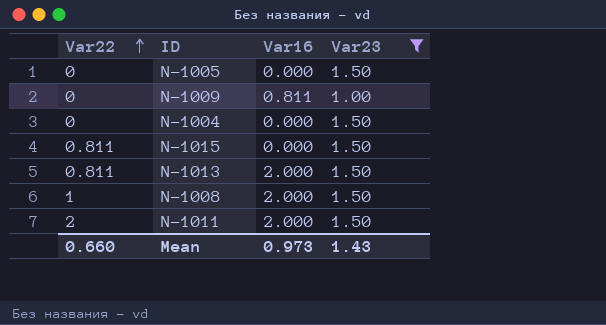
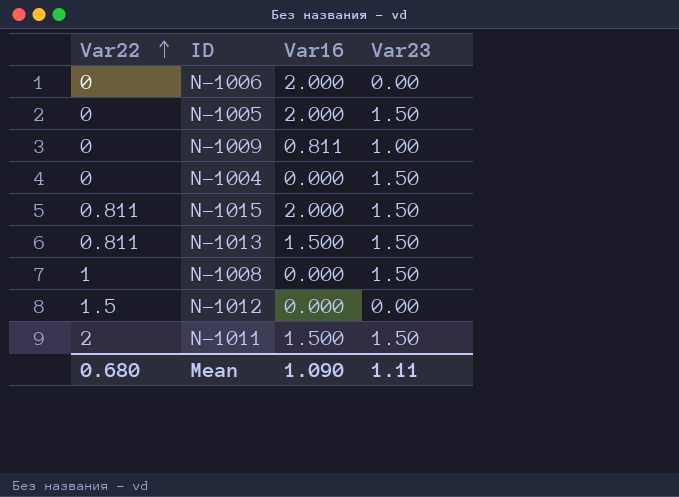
filter: Var23 != 0.00 -> none
N-1005 | Var16: 0.000 -> 2.000
N-1015 | Var16: 0.000 -> 2.000
N-1013 | Var16: 2.000 -> 1.500
N-1008 | Var16: 2.000 -> 0.000
N-1011 | Var16: 2.000 -> 1.500
Mean | Var22: 0.660 -> 0.680
Mean | Var16: 0.973 -> 1.090
Mean | Var23: 1.43 -> 1.11

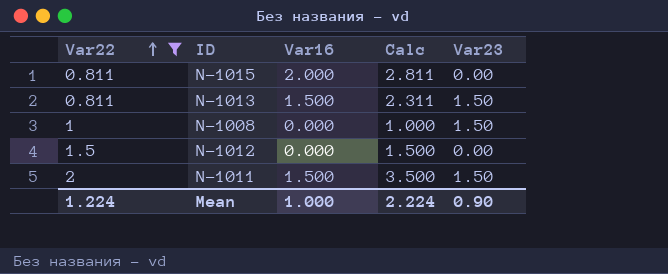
filter: none -> Var22 != 0
column Calc | formula: none -> [Var22] + [Var16]
N-1015 | Var23: 1.50 -> 0.00
Mean | Var22: 0.680 -> 1.224
Mean | Var16: 1.090 -> 1.000
Mean | Var23: 1.11 -> 0.90

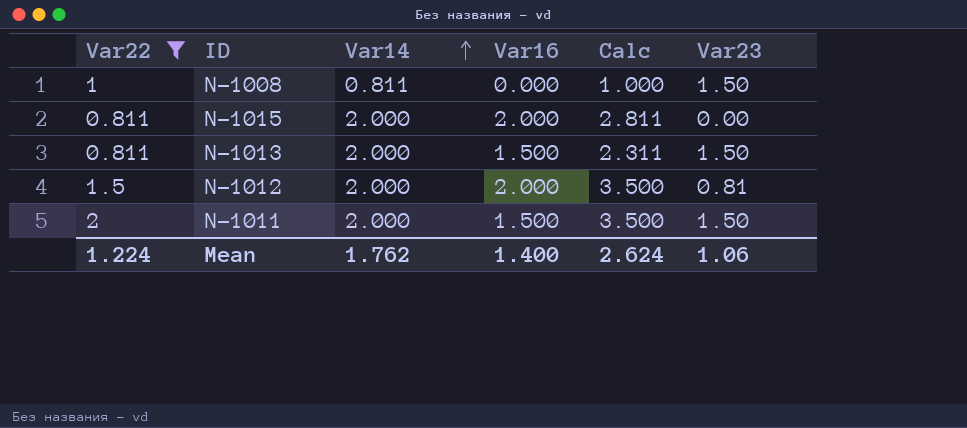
row order: Var22 ascending -> Var14 ascending
column Var14 | position: none -> 3
N-1012 | Var16: 0.000 -> 2.000
N-1012 | Calc: 1.500 -> 3.500
N-1012 | Var23: 0.00 -> 0.81
Mean | Var16: 1.000 -> 1.400
Mean | Calc: 2.224 -> 2.624
Mean | Var23: 0.90 -> 1.06

